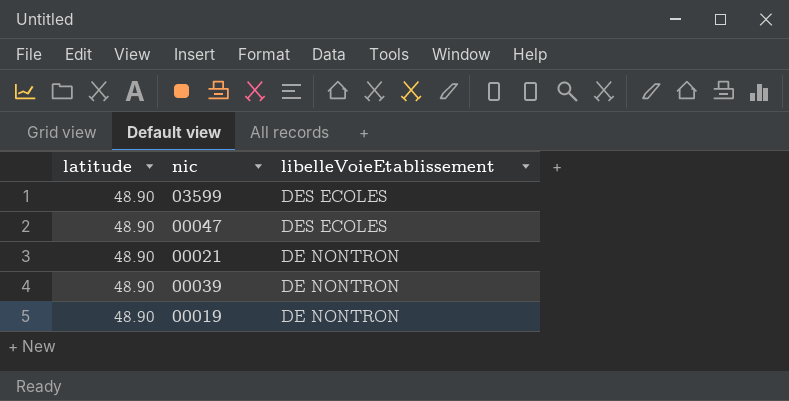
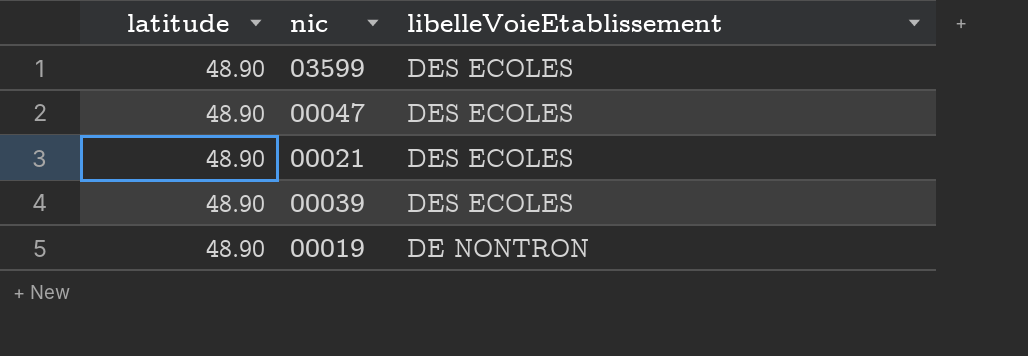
00021 | libelleVoieEtablissement: DE NONTRON -> DES ECOLES
00039 | libelleVoieEtablissement: DE NONTRON -> DES ECOLES

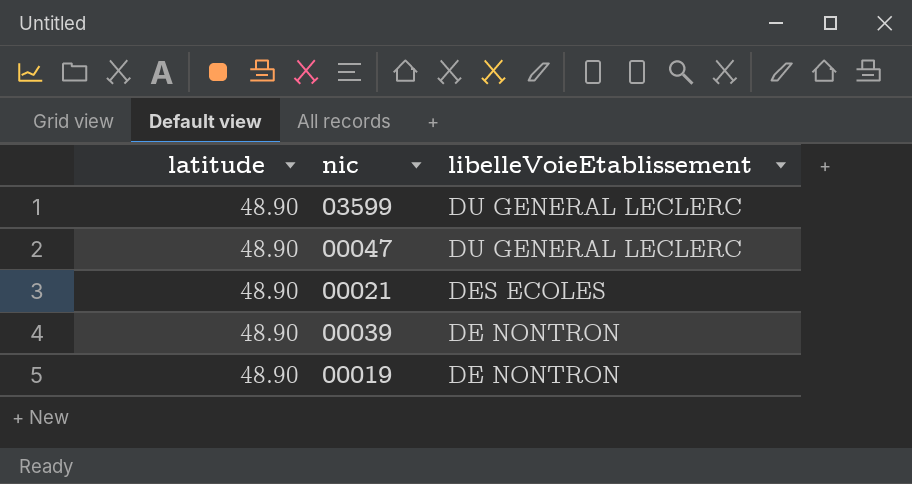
03599 | libelleVoieEtablissement: DES ECOLES -> DU GENERAL LECLERC
00047 | libelleVoieEtablissement: DES ECOLES -> DU GENERAL LECLERC
00039 | libelleVoieEtablissement: DES ECOLES -> DE NONTRON

